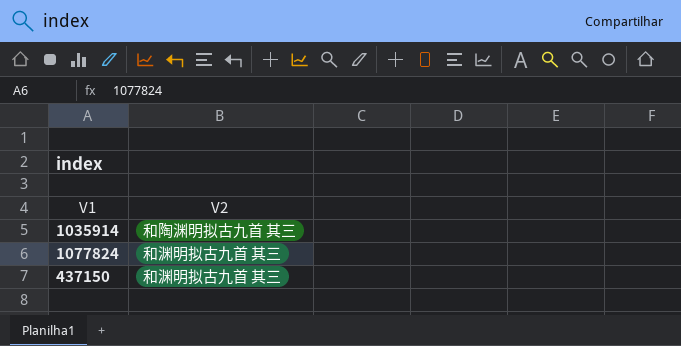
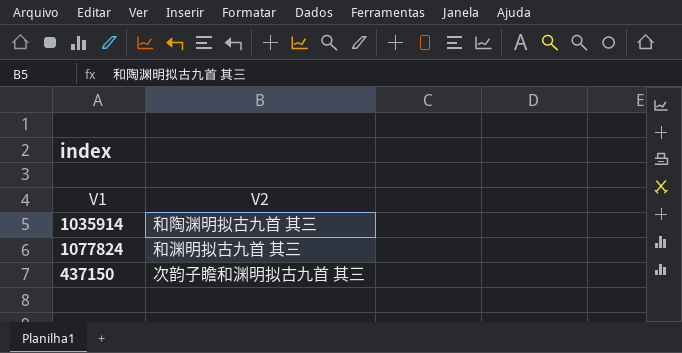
437150 | V2: 和渊明拟古九首 其三 -> 次韵子瞻和渊明拟古九首 其三

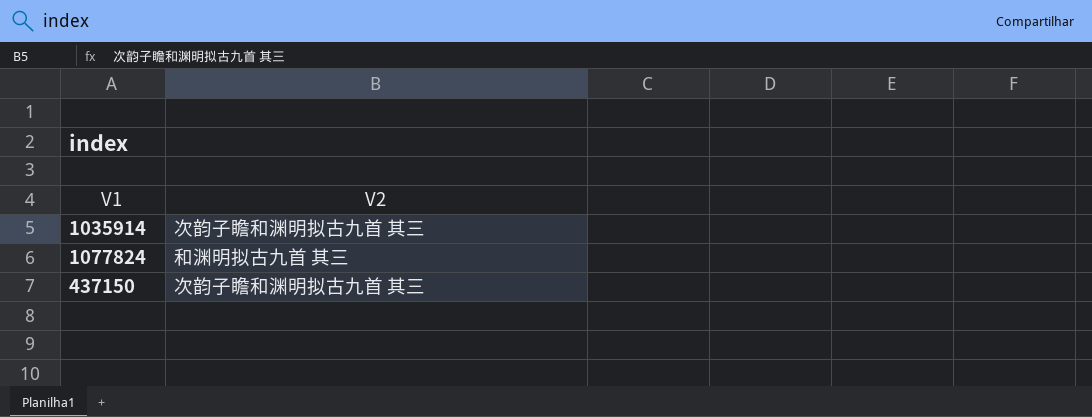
1035914 | V2: 和陶渊明拟古九首 其三 -> 次韵子瞻和渊明拟古九首 其三

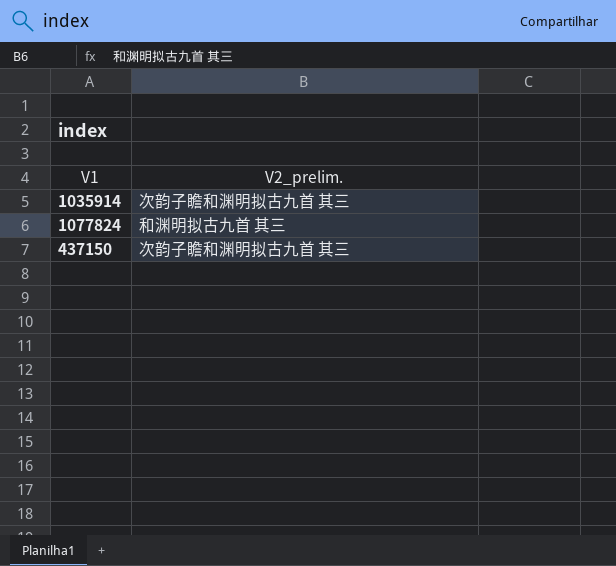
column name: V2 -> V2_prelim.

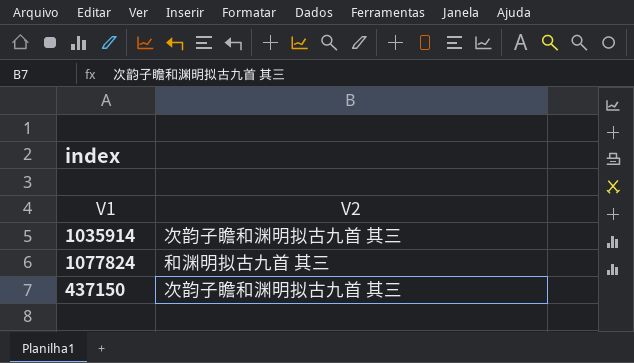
column name: V2_prelim. -> V2

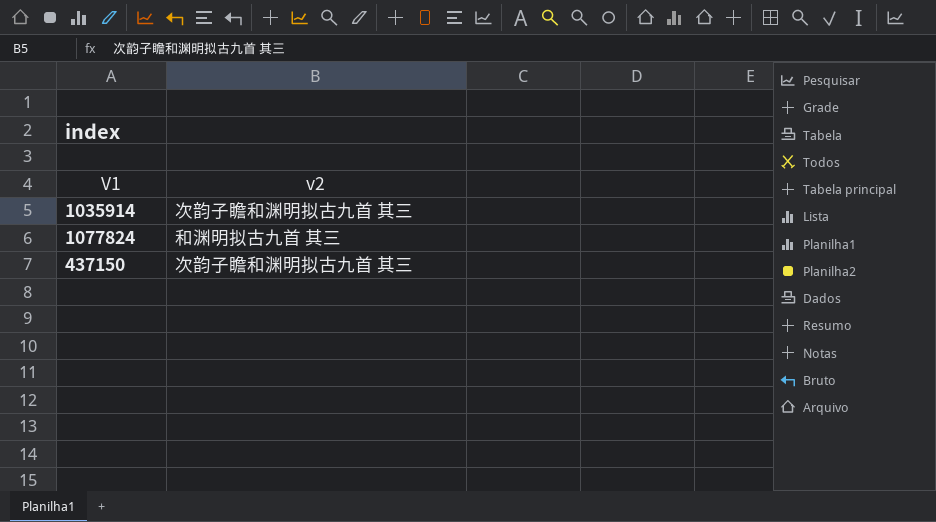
column name: V2 -> v2

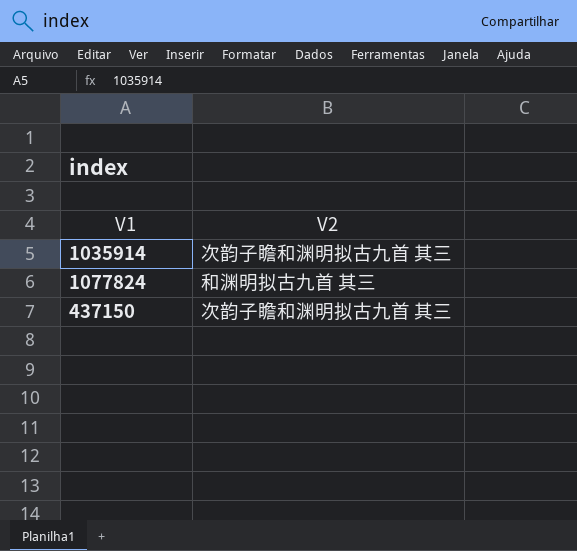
column name: v2 -> V2

